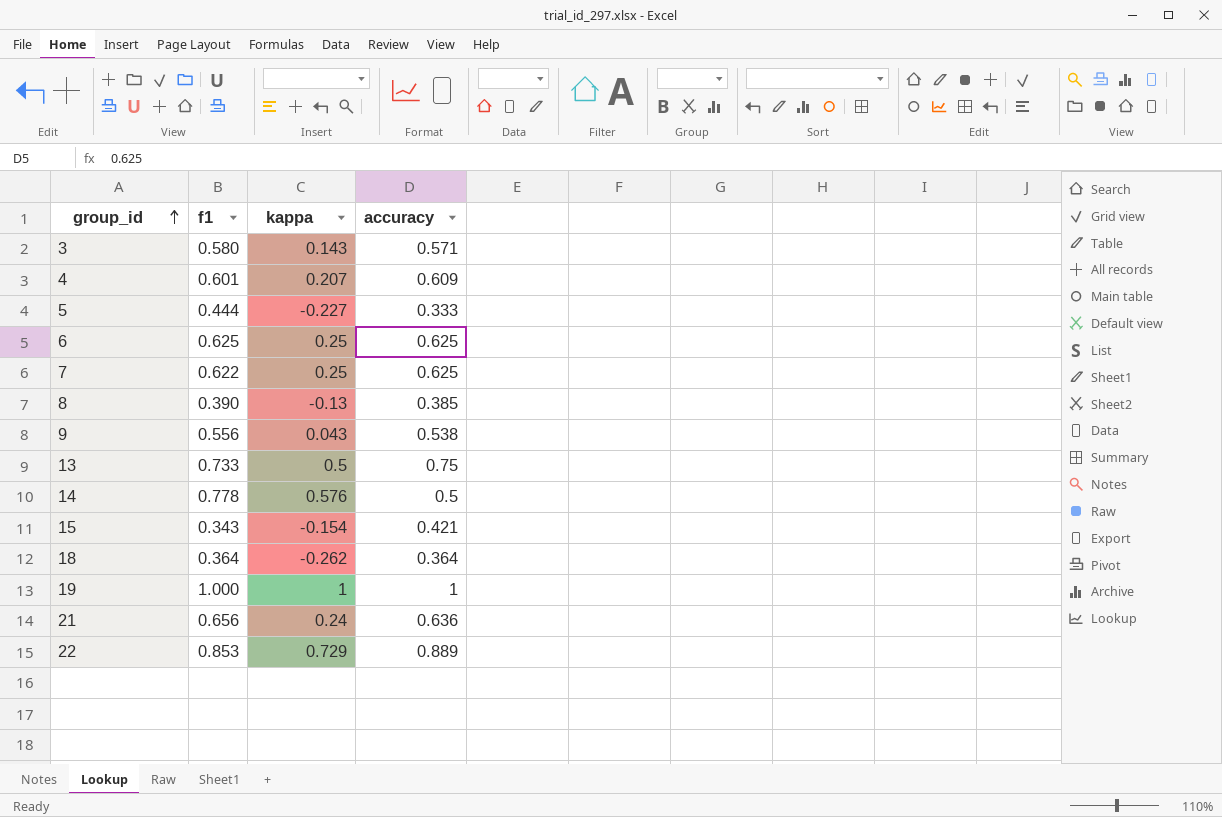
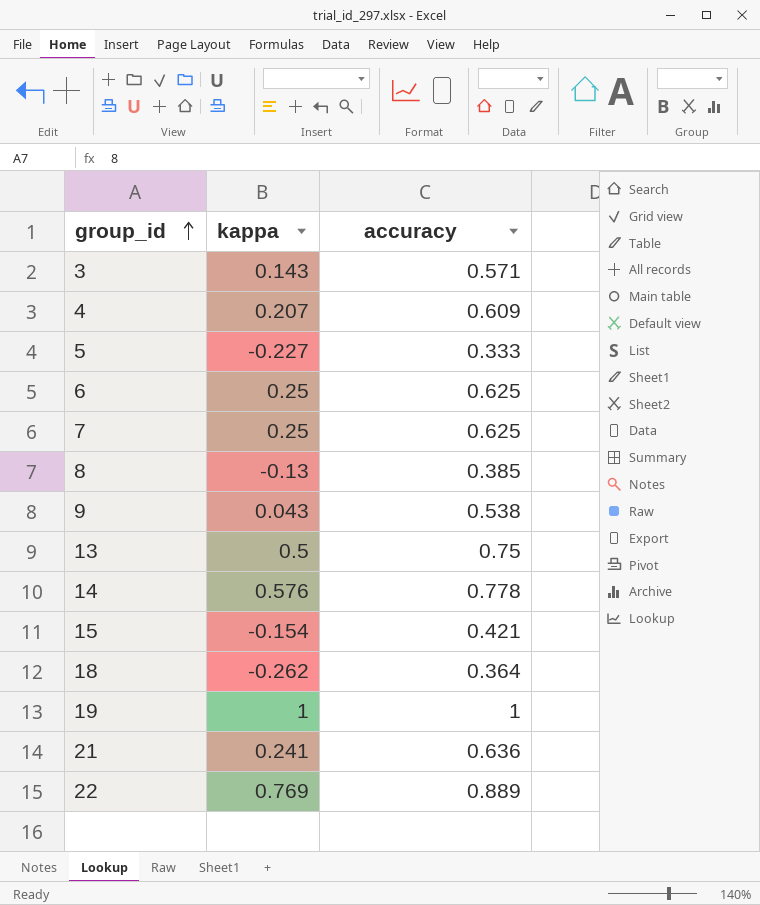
column f1 | position: 2 -> none
14 | accuracy: 0.5 -> 0.778
21 | kappa: 0.24 -> 0.241
22 | kappa: 0.729 -> 0.769

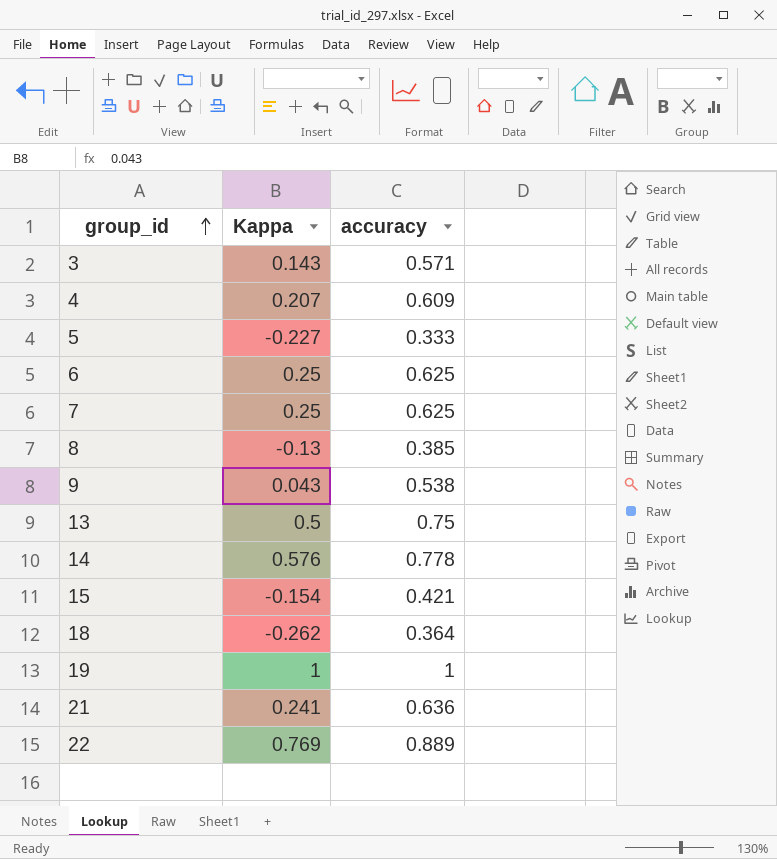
column name: kappa -> Kappa

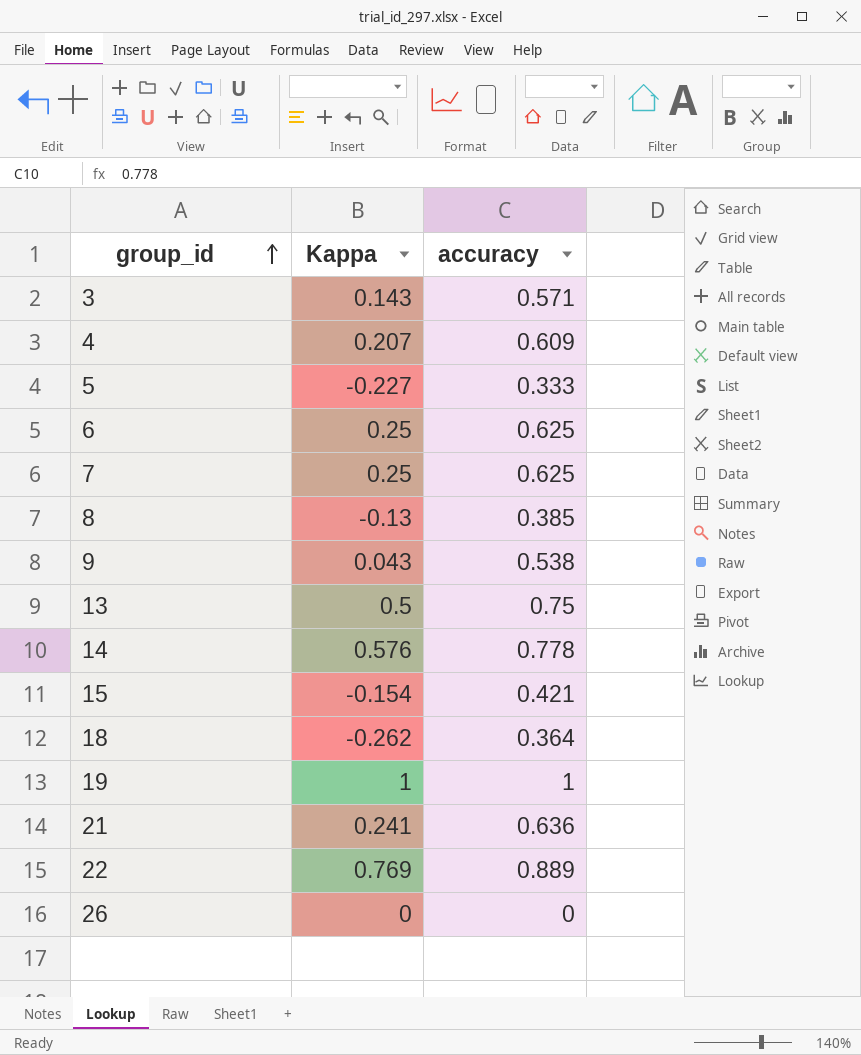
row 26: none -> 0 | 0

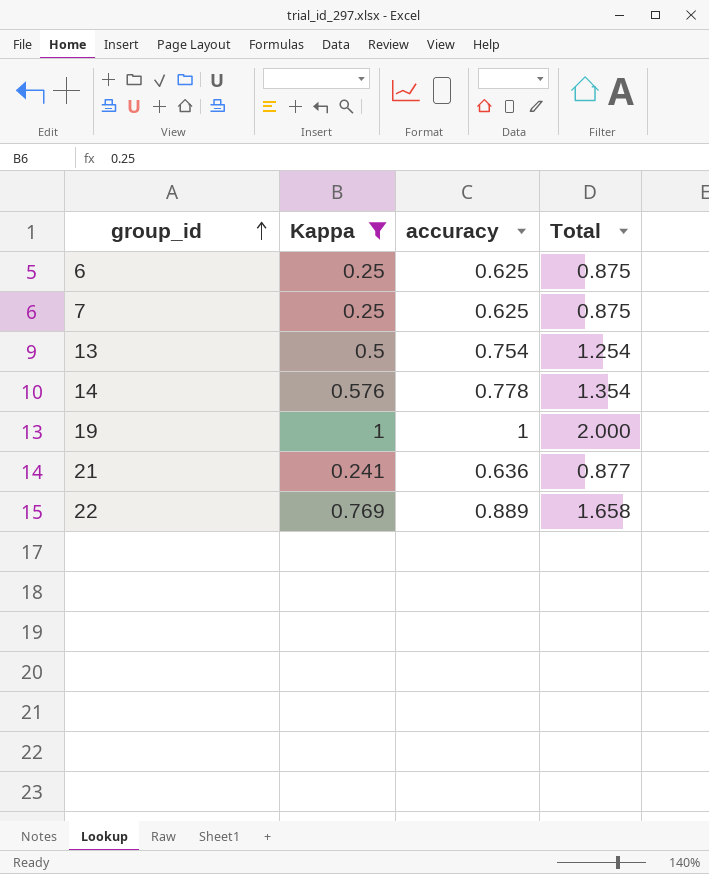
filter: none -> Kappa >= 0.241
column Total | formula: none -> [Kappa] + [accuracy]
13 | accuracy: 0.75 -> 0.754

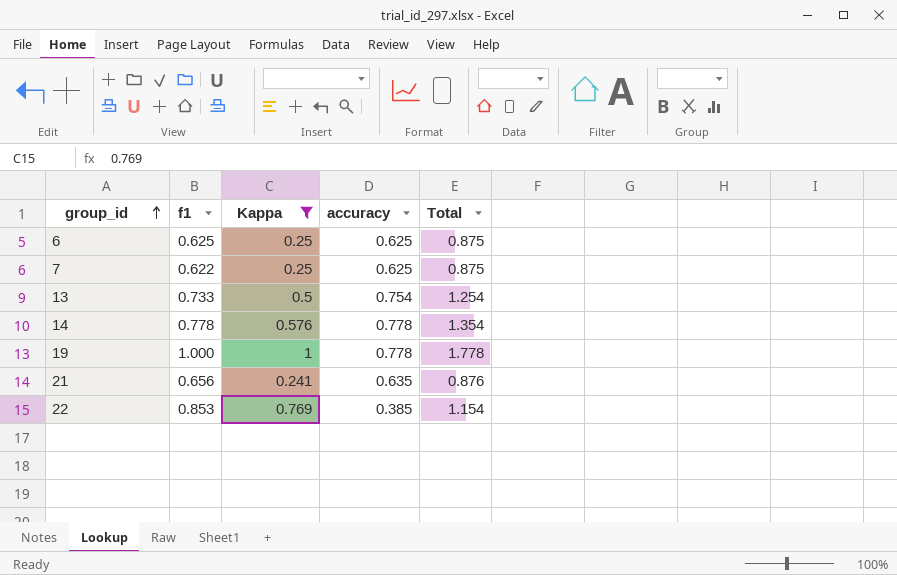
column f1 | position: none -> 2
19 | accuracy: 1 -> 0.778
19 | Total: 2.000 -> 1.778
21 | accuracy: 0.636 -> 0.635
21 | Total: 0.877 -> 0.876
22 | accuracy: 0.889 -> 0.385
22 | Total: 1.658 -> 1.154

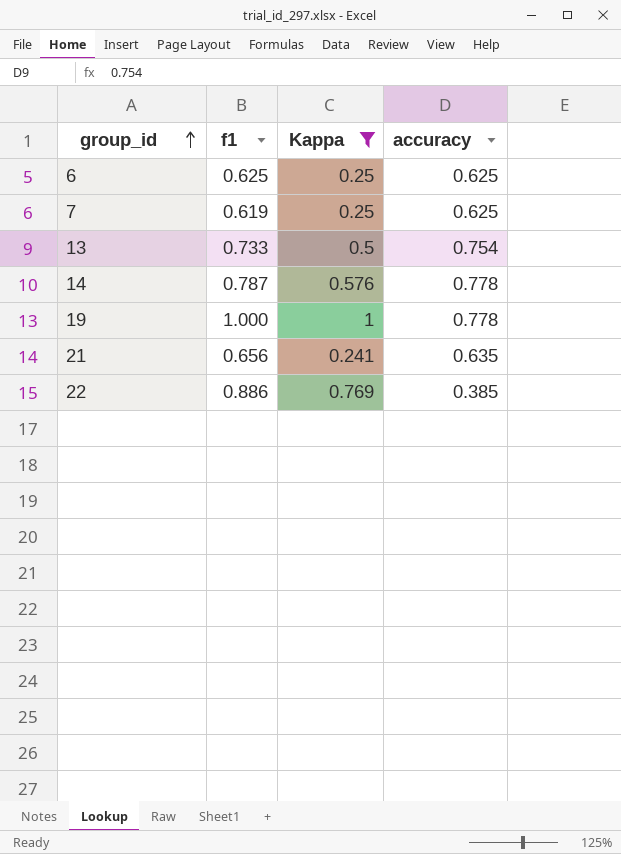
column Total | formula: [Kappa] + [accuracy] -> none
7 | f1: 0.622 -> 0.619
14 | f1: 0.778 -> 0.787
22 | f1: 0.853 -> 0.886

